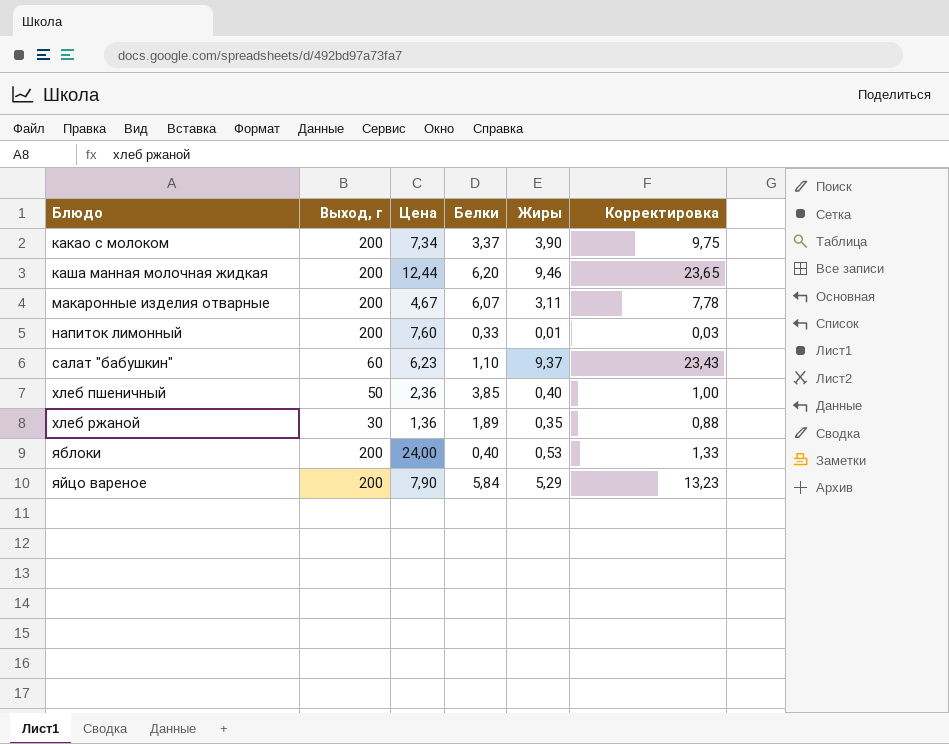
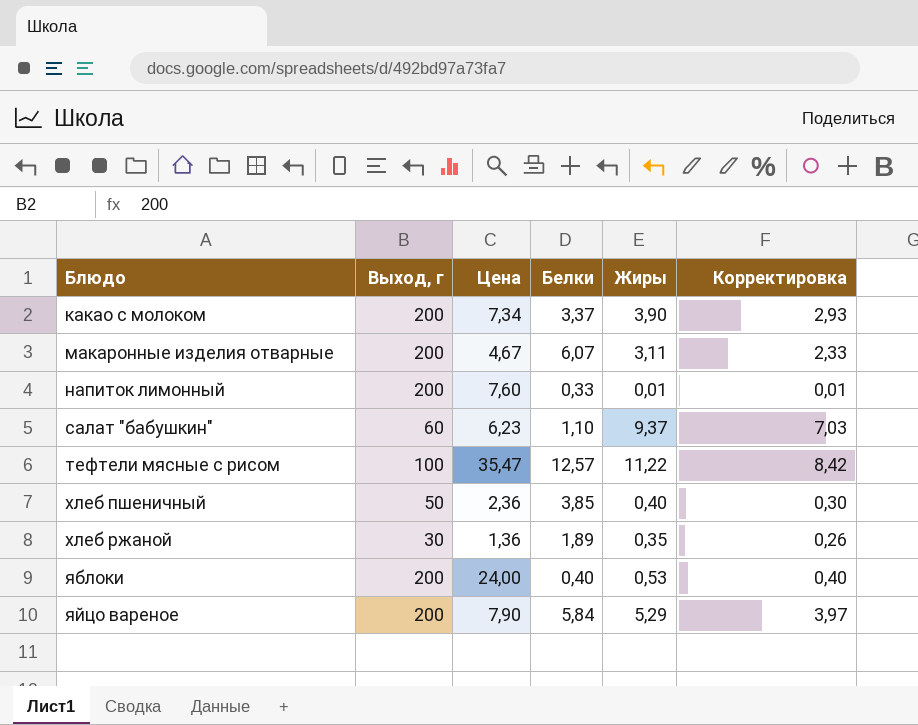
column Корректировка | formula: [Жиры] * 2,5 -> [Жиры] * 0,75
row каша манная молочная жидкая: 200 | 12,44 | 6,20 | 9,46 | 23,65 -> none
row тефтели мясные с рисом: none -> 100 | 35,47 | 12,57 | 11,22 | 8,42

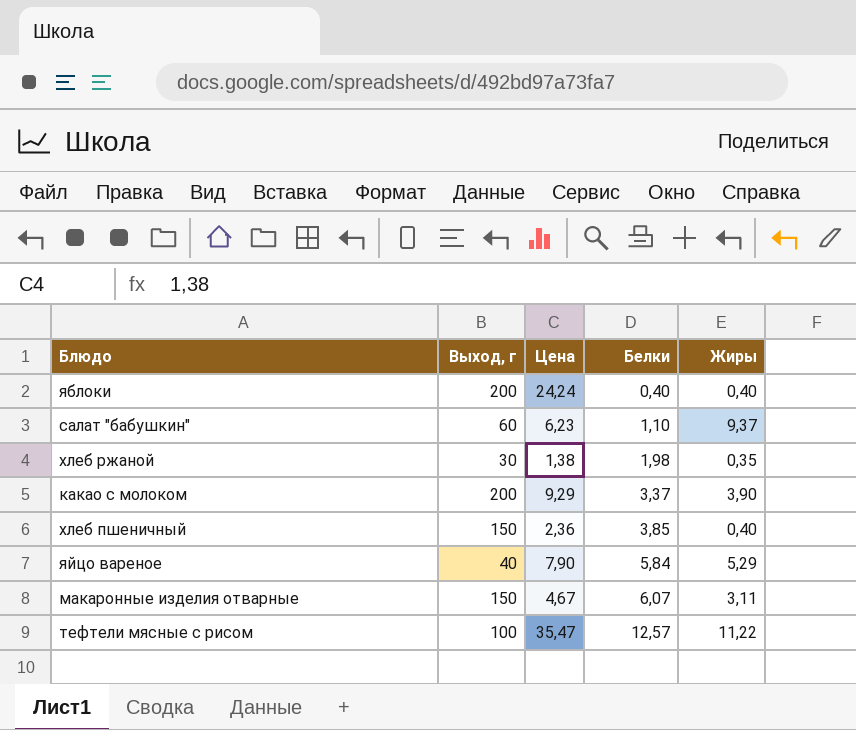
row order: Блюдо ascending -> Белки ascending
column Корректировка | formula: [Жиры] * 0,75 -> none
row напиток лимонный: 200 | 7,60 | 0,33 | 0,01 | 0,01 -> none
яблоки | Цена: 24,00 -> 24,24
яблоки | Жиры: 0,53 -> 0,40
хлеб ржаной | Цена: 1,36 -> 1,38
хлеб ржаной | Белки: 1,89 -> 1,98
какао с молоком | Цена: 7,34 -> 9,29
хлеб пшеничный | Выход, г: 50 -> 150
яйцо вареное | Выход, г: 200 -> 40
макаронные изделия отварные | Выход, г: 200 -> 150

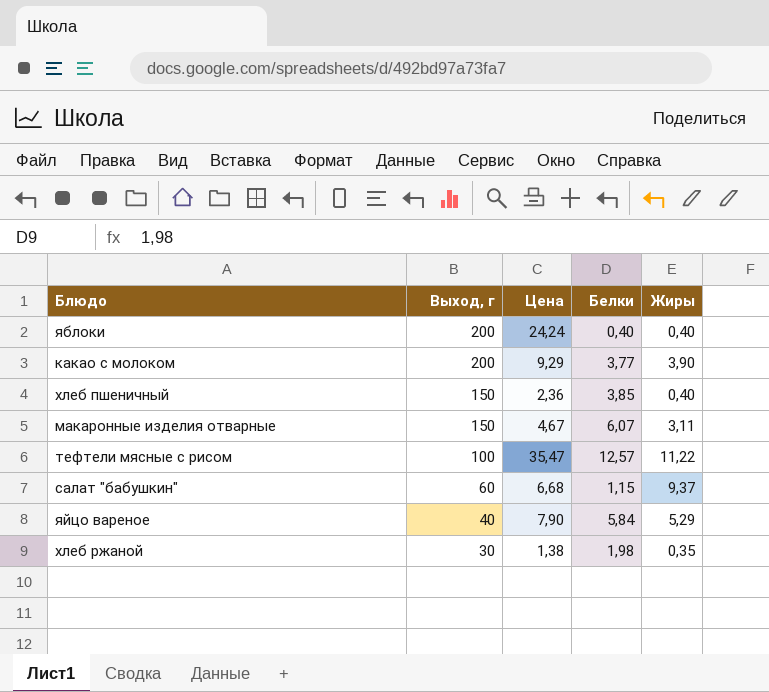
row order: Белки ascending -> Выход, г descending
какао с молоком | Белки: 3,37 -> 3,77
салат "бабушкин" | Цена: 6,23 -> 6,68
салат "бабушкин" | Белки: 1,10 -> 1,15

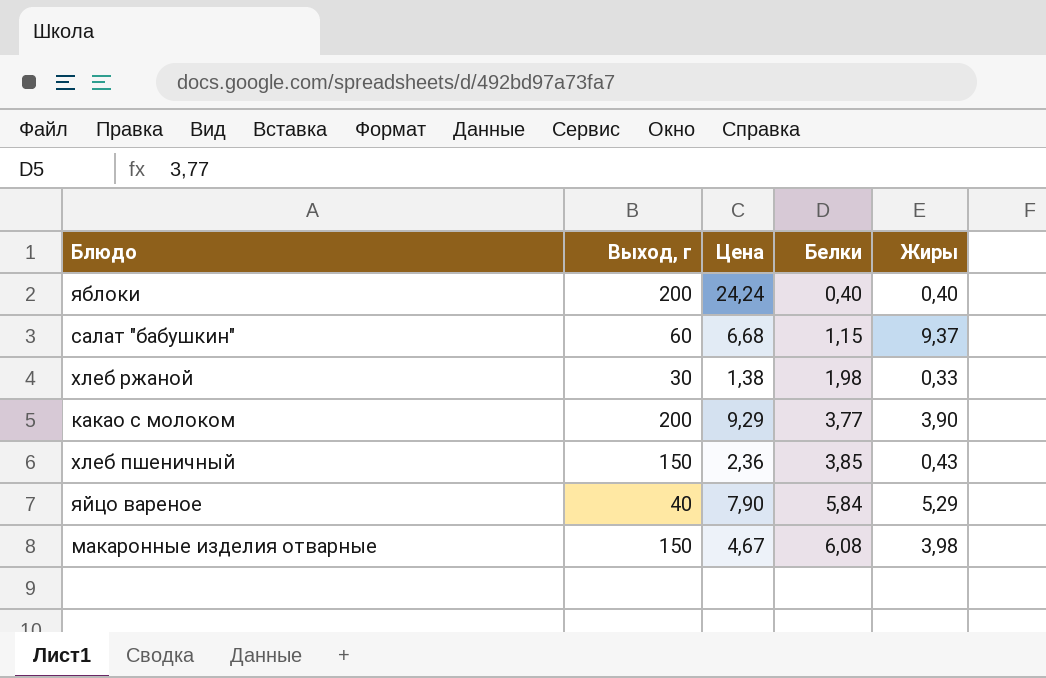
row order: Выход, г descending -> Белки ascending
row тефтели мясные с рисом: 100 | 35,47 | 12,57 | 11,22 -> none
хлеб ржаной | Жиры: 0,35 -> 0,33
хлеб пшеничный | Жиры: 0,40 -> 0,43
макаронные изделия отварные | Белки: 6,07 -> 6,08
макаронные изделия отварные | Жиры: 3,11 -> 3,98

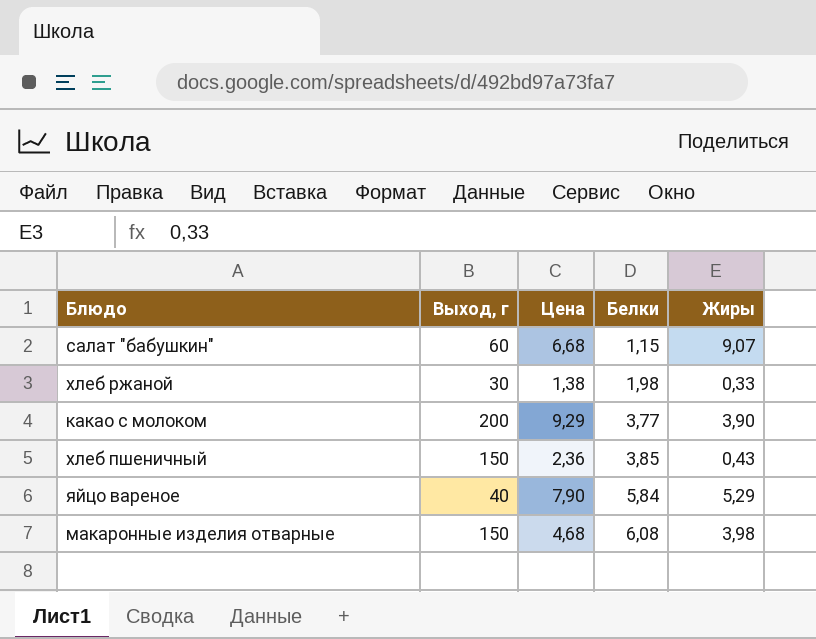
row яблоки: 200 | 24,24 | 0,40 | 0,40 -> none
салат "бабушкин" | Жиры: 9,37 -> 9,07
макаронные изделия отварные | Цена: 4,67 -> 4,68

